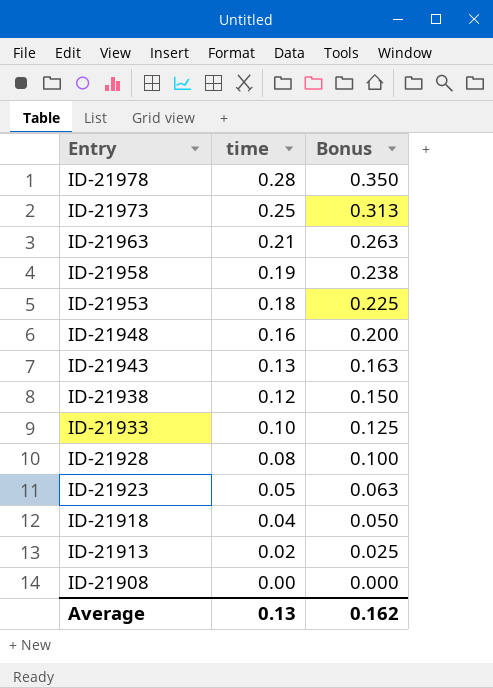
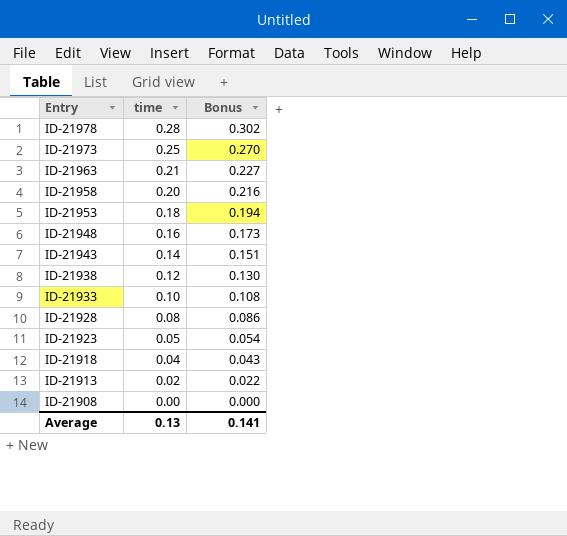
column Bonus | formula: [time] * 1.25 -> [time] * 1.08
ID-21958 | time: 0.19 -> 0.20
ID-21943 | time: 0.13 -> 0.14
Average | Bonus: 0.162 -> 0.141

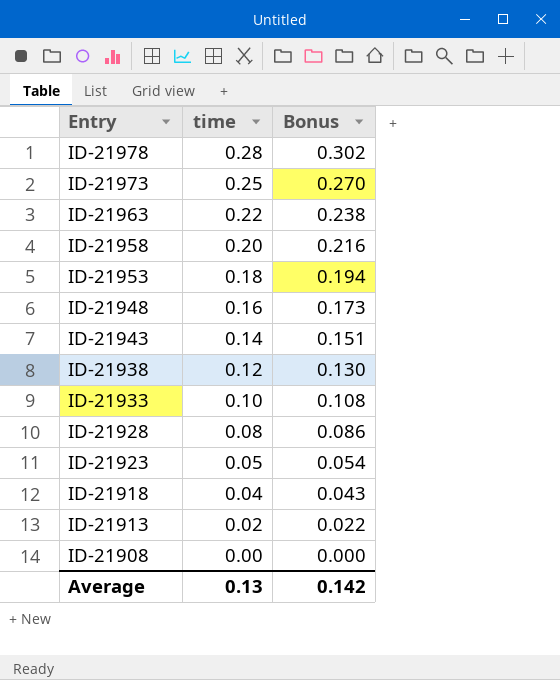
ID-21963 | time: 0.21 -> 0.22
ID-21963 | Bonus: 0.227 -> 0.238
Average | Bonus: 0.141 -> 0.142

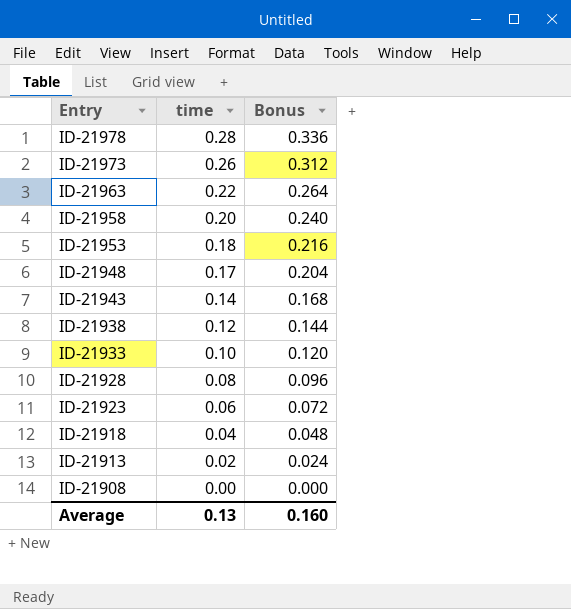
column Bonus | formula: [time] * 1.08 -> [time] * 1.2
ID-21973 | time: 0.25 -> 0.26
ID-21948 | time: 0.16 -> 0.17
ID-21923 | time: 0.05 -> 0.06
Average | Bonus: 0.142 -> 0.160

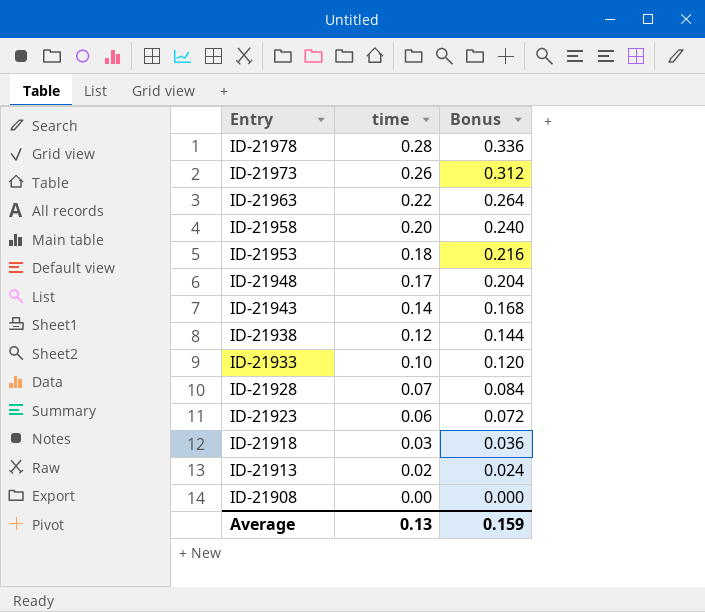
ID-21928 | time: 0.08 -> 0.07
ID-21928 | Bonus: 0.096 -> 0.084
ID-21918 | time: 0.04 -> 0.03
ID-21918 | Bonus: 0.048 -> 0.036
Average | Bonus: 0.160 -> 0.159

